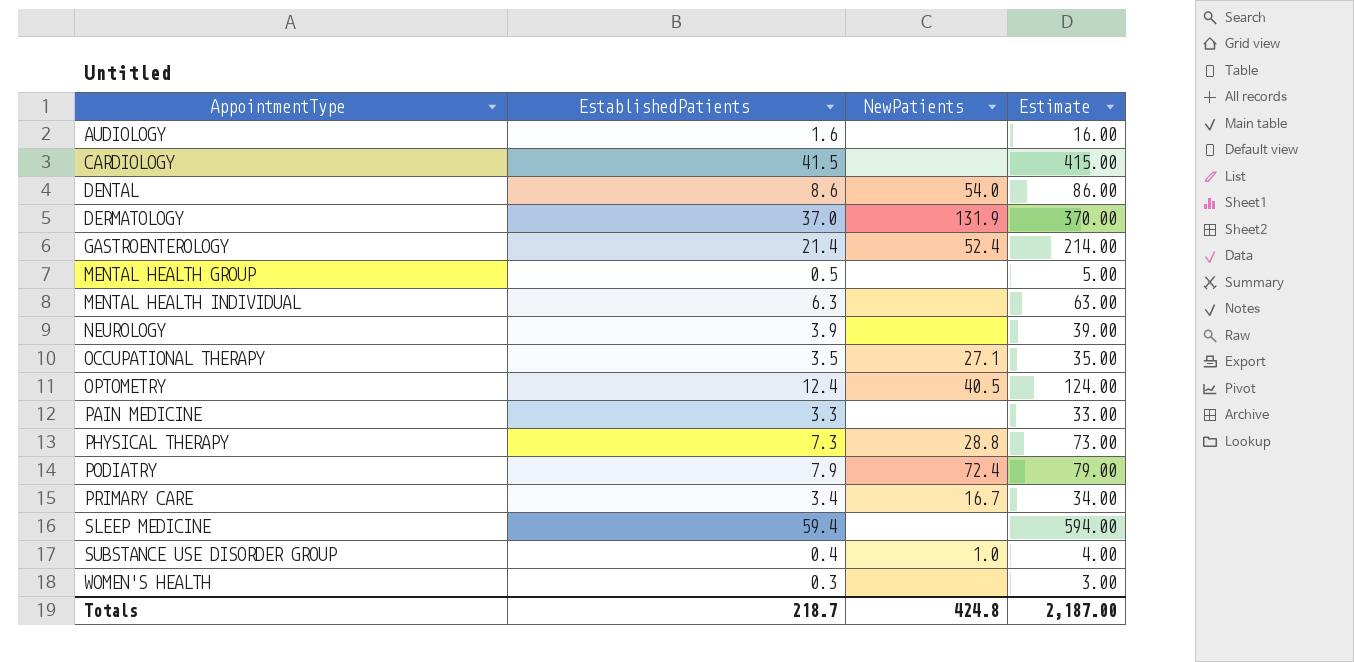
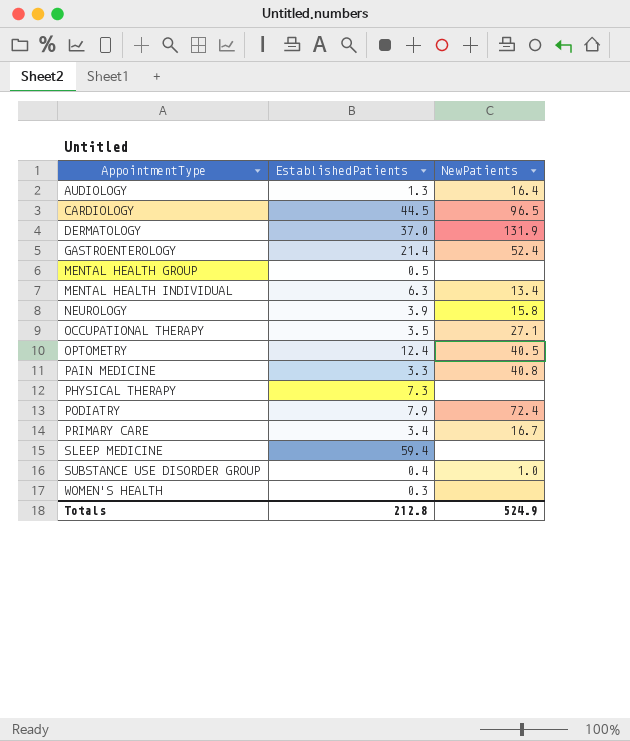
column Estimate | formula: [EstablishedPatients] * 10 -> none
row DENTAL: 8.6 | 54.0 | 86.00 -> none
AUDIOLOGY | EstablishedPatients: 1.6 -> 1.3
AUDIOLOGY | NewPatients: none -> 16.4
CARDIOLOGY | EstablishedPatients: 41.5 -> 44.5
CARDIOLOGY | NewPatients: none -> 96.5
MENTAL HEALTH INDIVIDUAL | NewPatients: none -> 13.4
NEUROLOGY | NewPatients: none -> 15.8
PAIN MEDICINE | NewPatients: none -> 40.8
PHYSICAL THERAPY | NewPatients: 28.8 -> none
Totals | EstablishedPatients: 218.7 -> 212.8
Totals | NewPatients: 424.8 -> 524.9

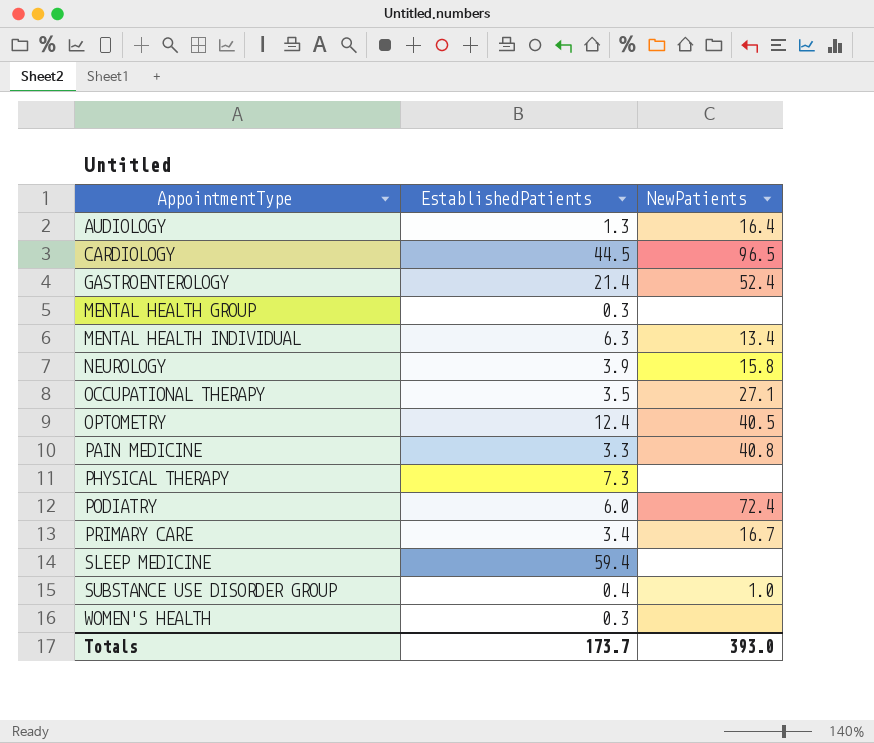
row DERMATOLOGY: 37.0 | 131.9 -> none
MENTAL HEALTH GROUP | EstablishedPatients: 0.5 -> 0.3
PODIATRY | EstablishedPatients: 7.9 -> 6.0
Totals | EstablishedPatients: 212.8 -> 173.7
Totals | NewPatients: 524.9 -> 393.0

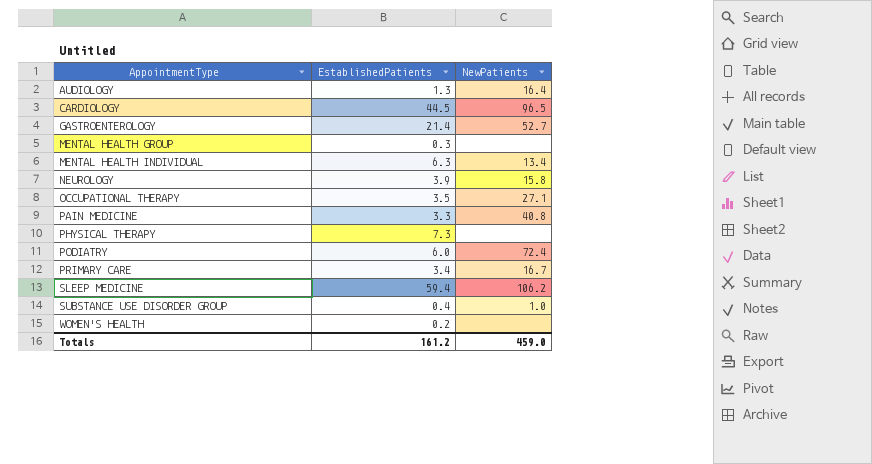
row OPTOMETRY: 12.4 | 40.5 -> none
GASTROENTEROLOGY | NewPatients: 52.4 -> 52.7
SLEEP MEDICINE | NewPatients: none -> 106.2
WOMEN'S HEALTH | EstablishedPatients: 0.3 -> 0.2
Totals | EstablishedPatients: 173.7 -> 161.2
Totals | NewPatients: 393.0 -> 459.0

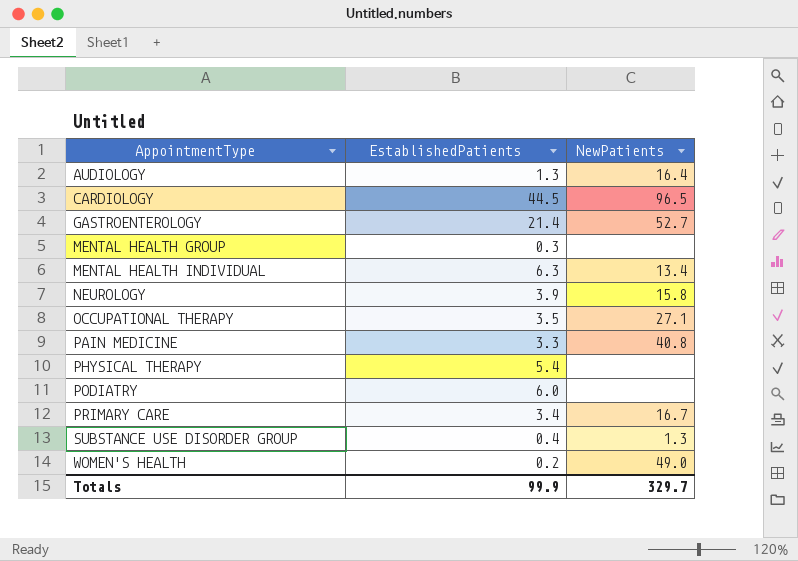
row SLEEP MEDICINE: 59.4 | 106.2 -> none
PHYSICAL THERAPY | EstablishedPatients: 7.3 -> 5.4
PODIATRY | NewPatients: 72.4 -> none
SUBSTANCE USE DISORDER GROUP | NewPatients: 1.0 -> 1.3
WOMEN'S HEALTH | NewPatients: none -> 49.0
Totals | EstablishedPatients: 161.2 -> 99.9
Totals | NewPatients: 459.0 -> 329.7

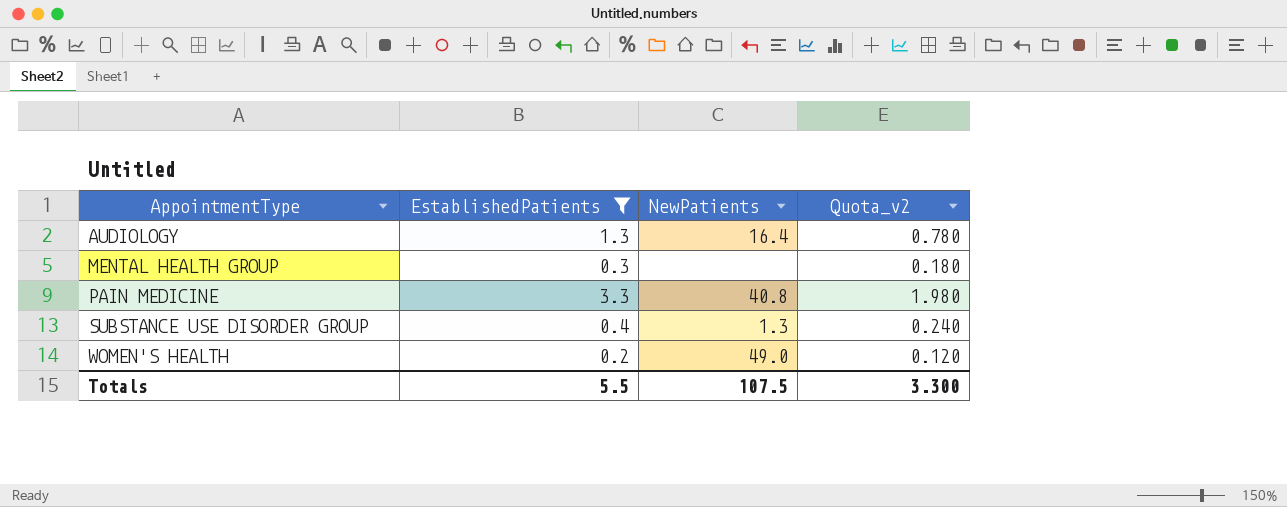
filter: none -> EstablishedPatients <= 3.3
column Quota_v2 | formula: none -> [EstablishedPatients] * 0.6
Totals | EstablishedPatients: 99.9 -> 5.5
Totals | NewPatients: 329.7 -> 107.5

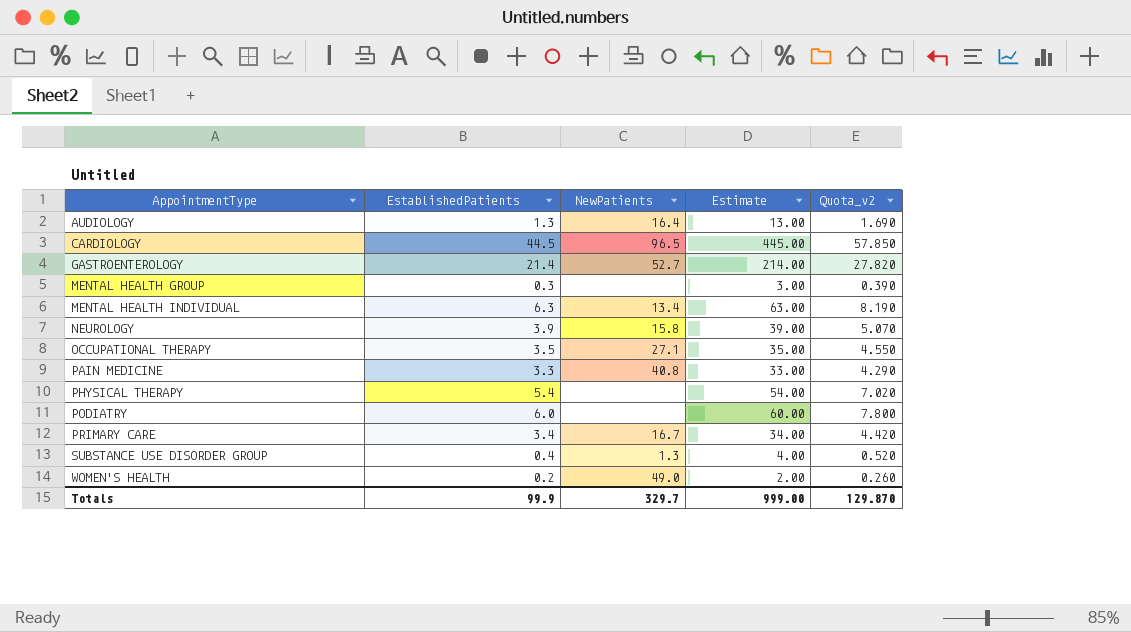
filter: EstablishedPatients <= 3.3 -> none
column Estimate | formula: none -> [EstablishedPatients] * 10
column Quota_v2 | formula: [EstablishedPatients] * 0.6 -> [EstablishedPatients] * 1.3
Totals | EstablishedPatients: 5.5 -> 99.9
Totals | NewPatients: 107.5 -> 329.7
Totals | Quota_v2: 3.300 -> 129.870

